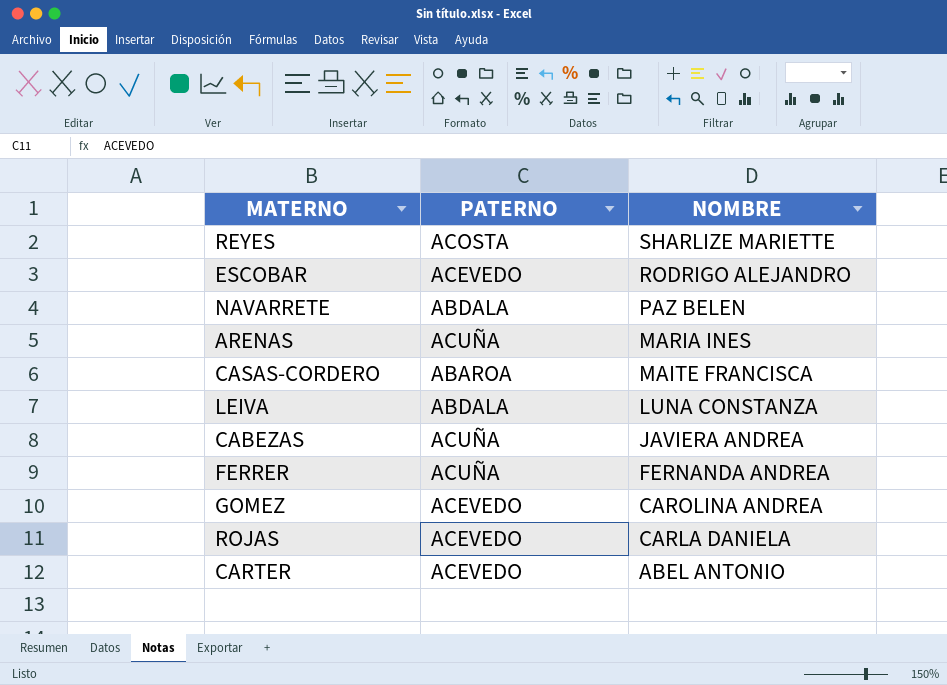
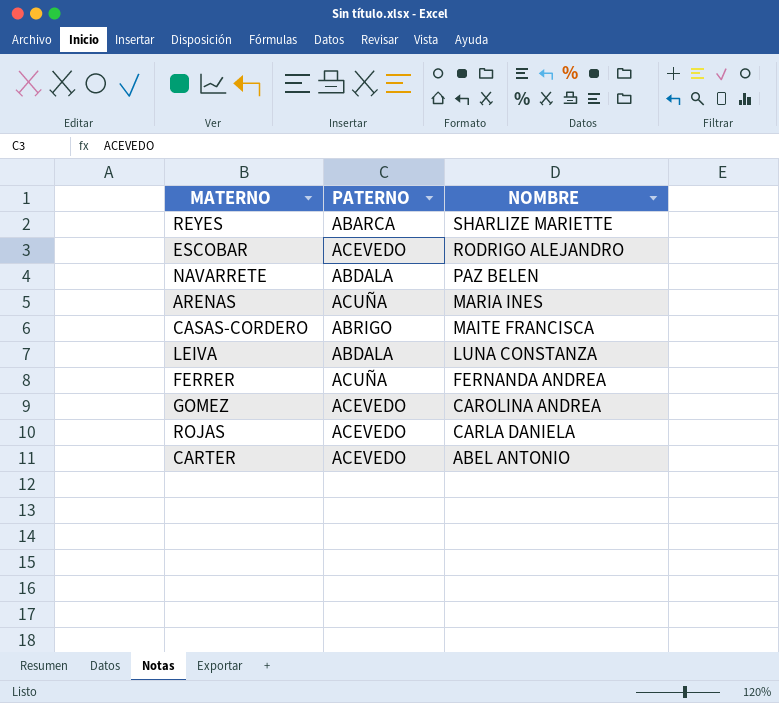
row CABEZAS: ACUÑA | JAVIERA ANDREA -> none
REYES | PATERNO: ACOSTA -> ABARCA
CASAS-CORDERO | PATERNO: ABAROA -> ABRIGO

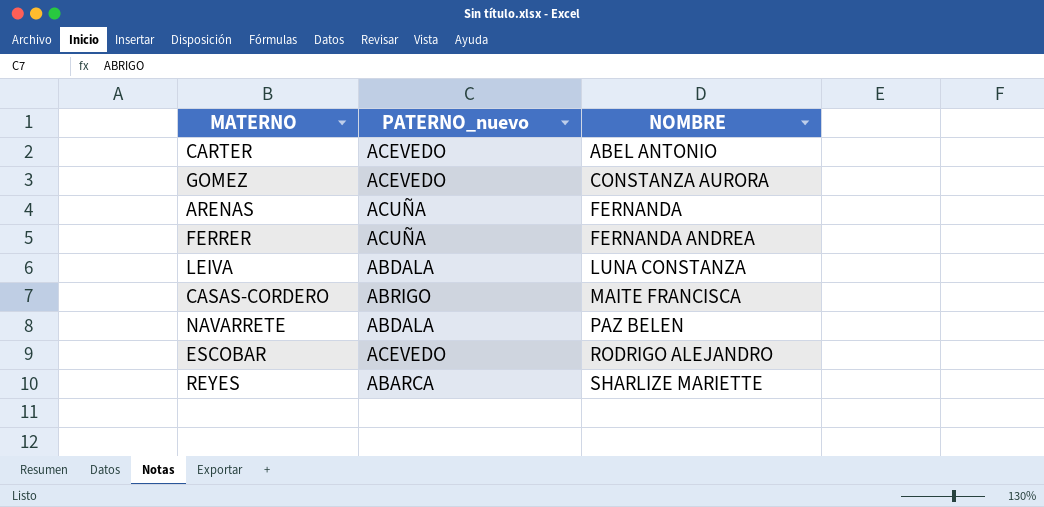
row order: NOMBRE descending -> NOMBRE ascending
column name: PATERNO -> PATERNO_nuevo
row ROJAS: ACEVEDO | CARLA DANIELA -> none
GOMEZ | NOMBRE: CAROLINA ANDREA -> CONSTANZA AURORA
ARENAS | NOMBRE: MARIA INES -> FERNANDA

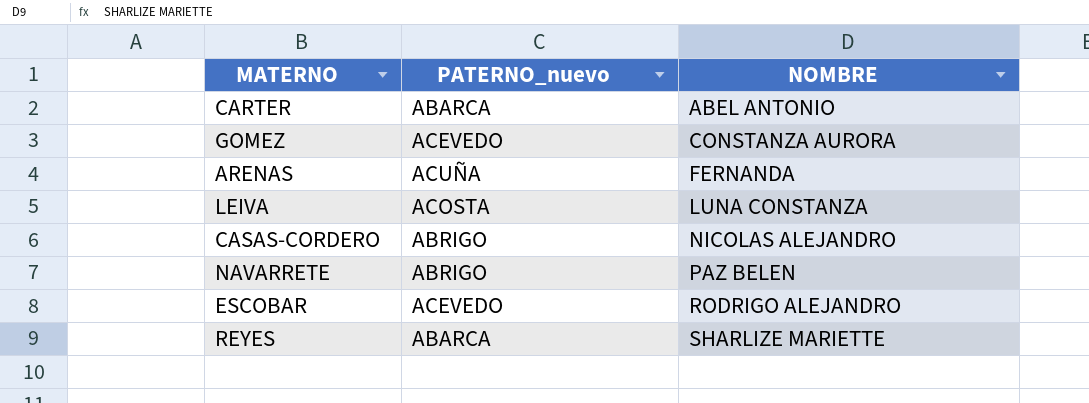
row FERRER: ACUÑA | FERNANDA ANDREA -> none
CARTER | PATERNO_nuevo: ACEVEDO -> ABARCA
LEIVA | PATERNO_nuevo: ABDALA -> ACOSTA
CASAS-CORDERO | NOMBRE: MAITE FRANCISCA -> NICOLAS ALEJANDRO
NAVARRETE | PATERNO_nuevo: ABDALA -> ABRIGO

